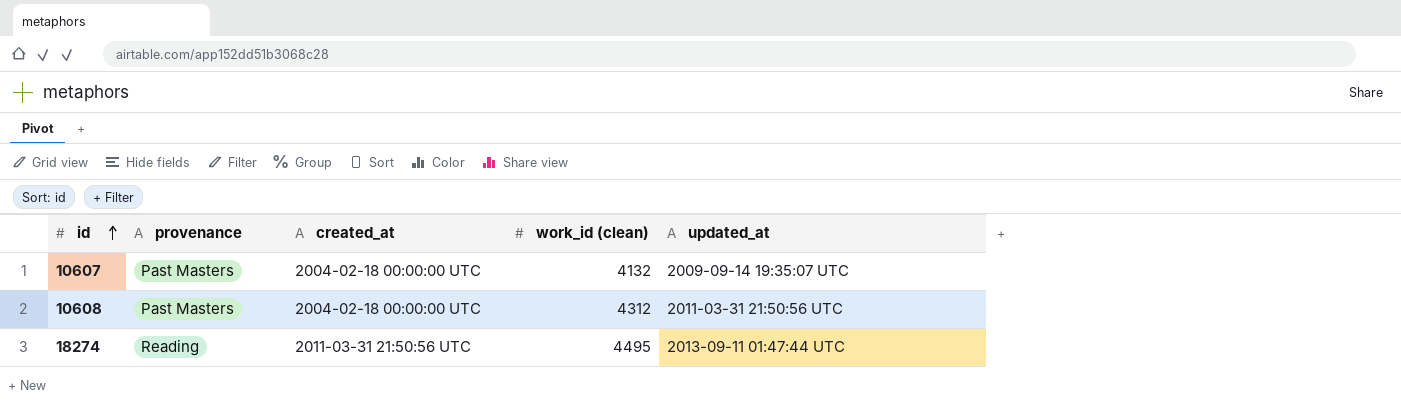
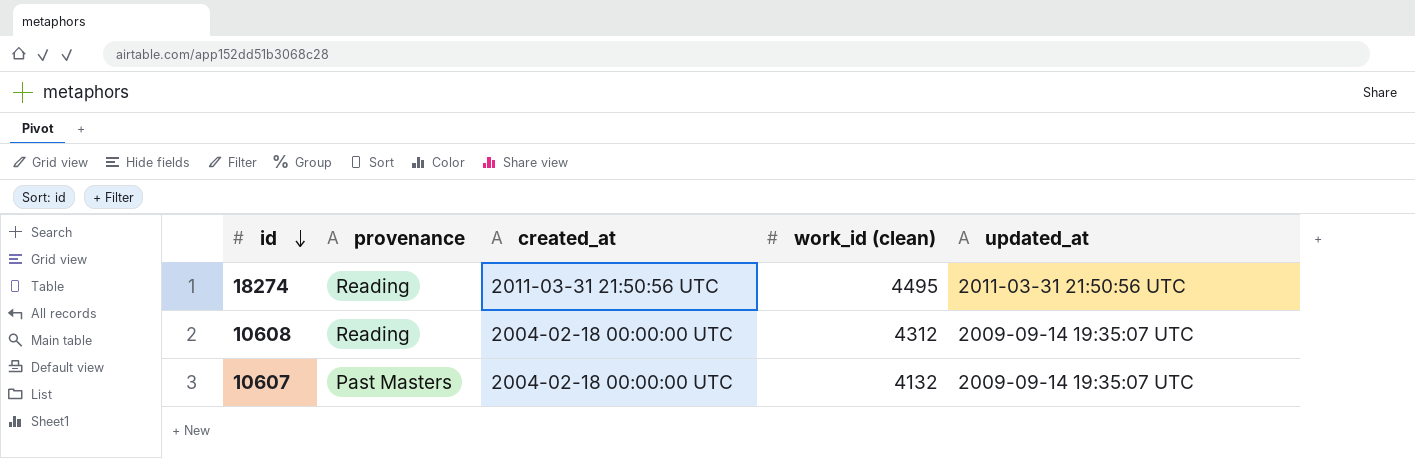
row order: id ascending -> id descending
18274 | updated_at: 2013-09-11 01:47:44 UTC -> 2011-03-31 21:50:56 UTC
10608 | provenance: Past Masters -> Reading
10608 | updated_at: 2011-03-31 21:50:56 UTC -> 2009-09-14 19:35:07 UTC

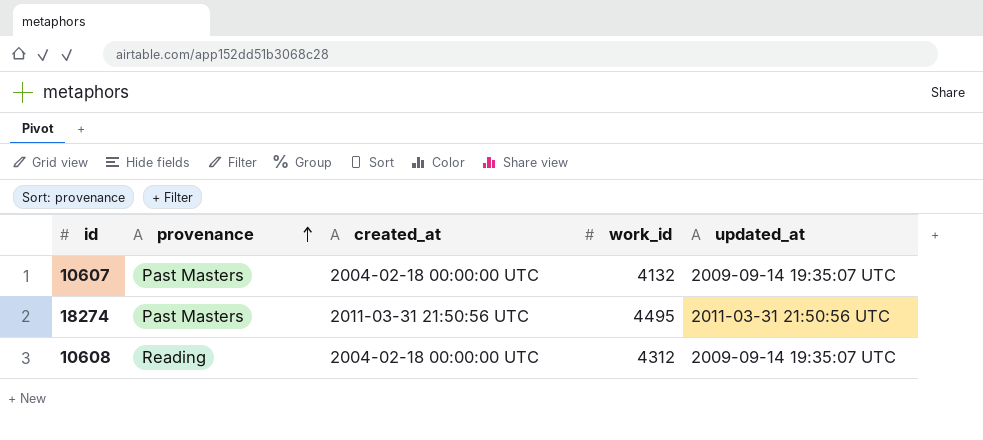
row order: id descending -> provenance ascending
column name: work_id (clean) -> work_id
18274 | provenance: Reading -> Past Masters

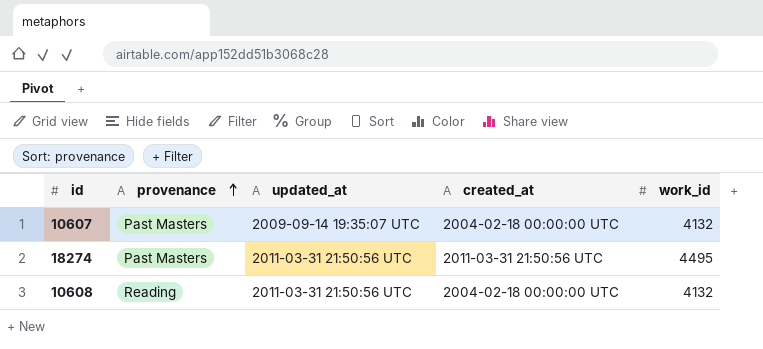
column updated_at | position: 5 -> 3
10608 | updated_at: 2009-09-14 19:35:07 UTC -> 2011-03-31 21:50:56 UTC
10608 | work_id: 4312 -> 4132

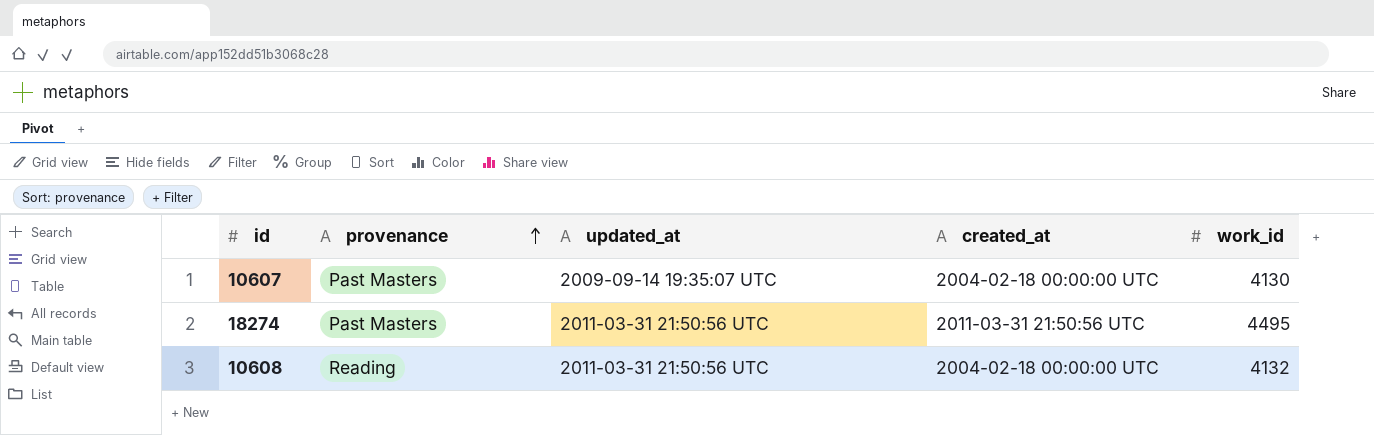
10607 | work_id: 4132 -> 4130

